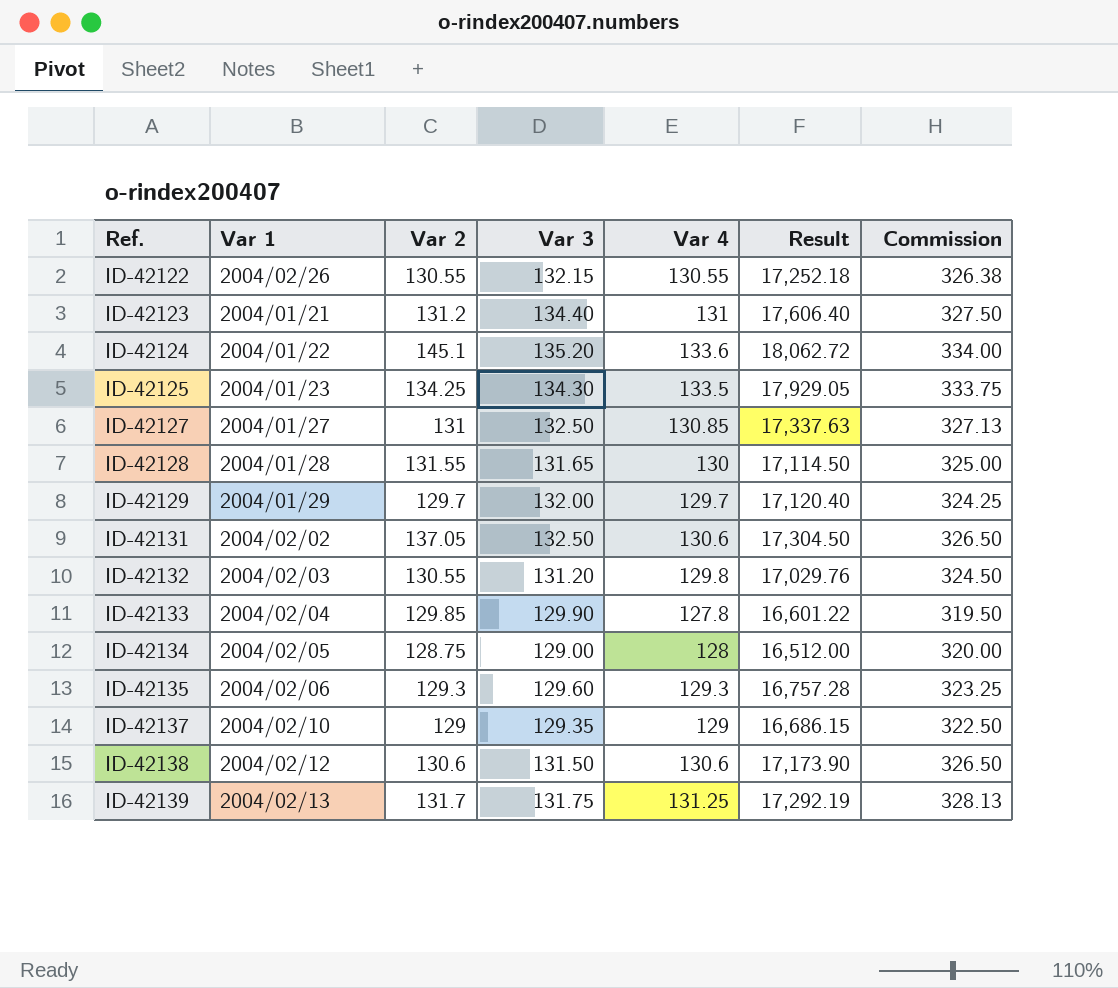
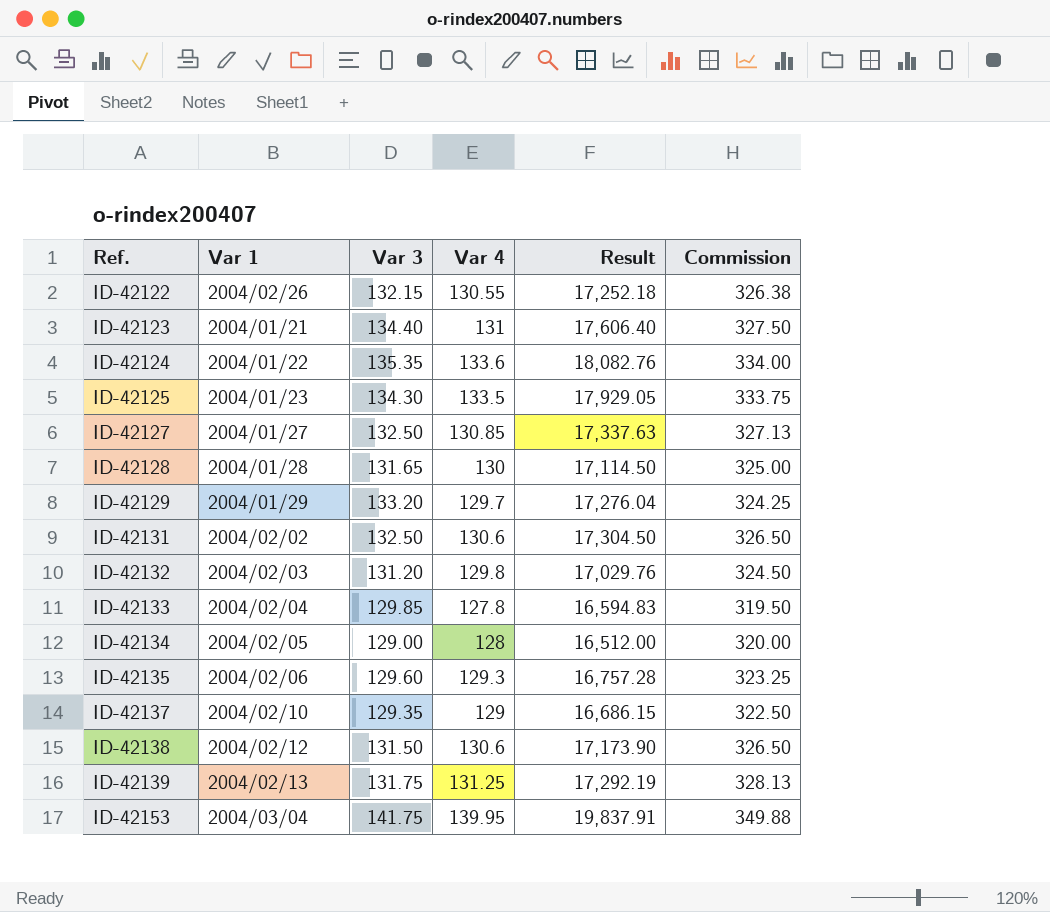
column Var 2 | position: 3 -> none
ID-42124 | Var 3: 135.20 -> 135.35
ID-42124 | Result: 18,062.72 -> 18,082.76
ID-42129 | Var 3: 132.00 -> 133.20
ID-42129 | Result: 17,120.40 -> 17,276.04
ID-42133 | Var 3: 129.90 -> 129.85
ID-42133 | Result: 16,601.22 -> 16,594.83
row ID-42153: none -> 2004/03/04 | 141.75 | 139.95 | 19,837.91 | 349.88

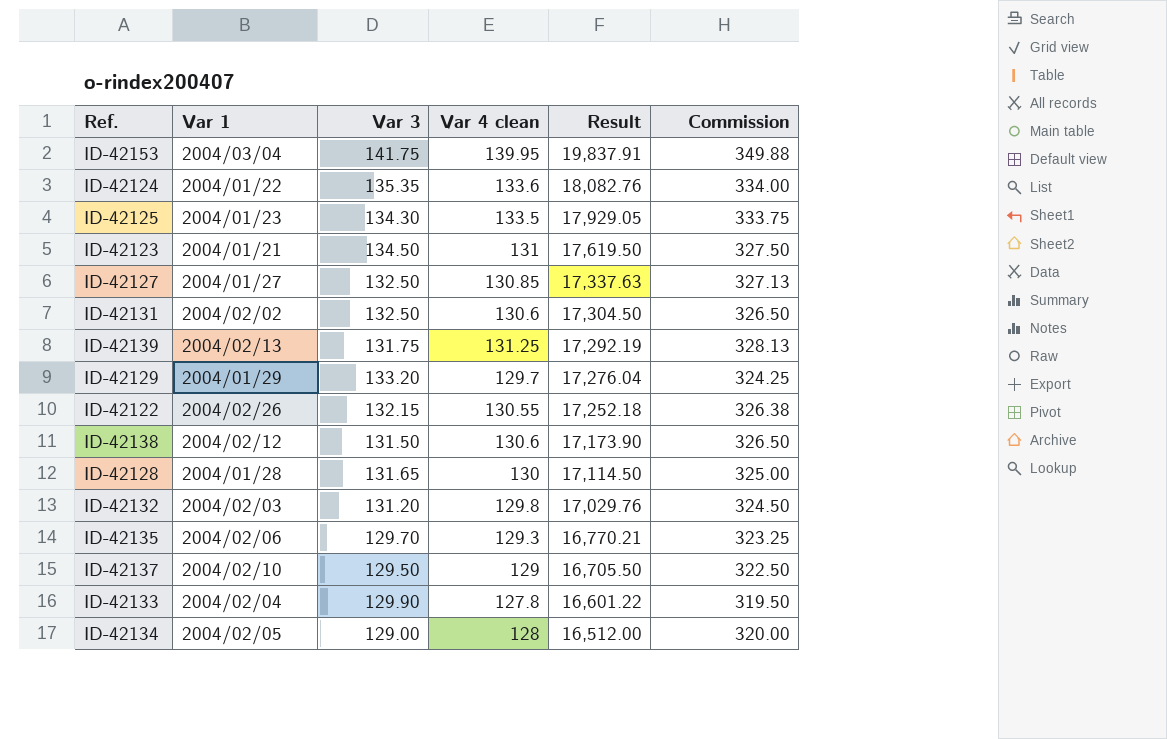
row order: Ref. ascending -> Result descending
column name: Var 4 -> Var 4 clean
ID-42123 | Var 3: 134.40 -> 134.50
ID-42123 | Result: 17,606.40 -> 17,619.50
ID-42135 | Var 3: 129.60 -> 129.70
ID-42135 | Result: 16,757.28 -> 16,770.21
ID-42137 | Var 3: 129.35 -> 129.50
ID-42137 | Result: 16,686.15 -> 16,705.50
ID-42133 | Var 3: 129.85 -> 129.90
ID-42133 | Result: 16,594.83 -> 16,601.22

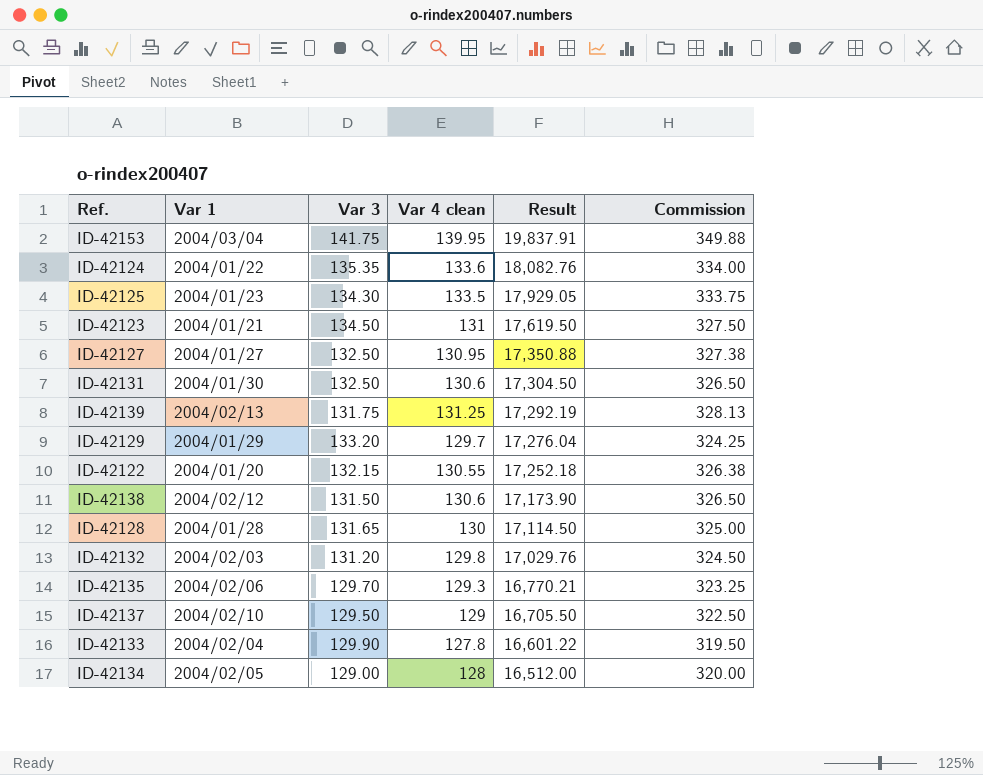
ID-42127 | Var 4 clean: 130.85 -> 130.95
ID-42127 | Result: 17,337.63 -> 17,350.88
ID-42127 | Commission: 327.13 -> 327.38
ID-42131 | Var 1: 2004/02/02 -> 2004/01/30
ID-42122 | Var 1: 2004/02/26 -> 2004/01/20

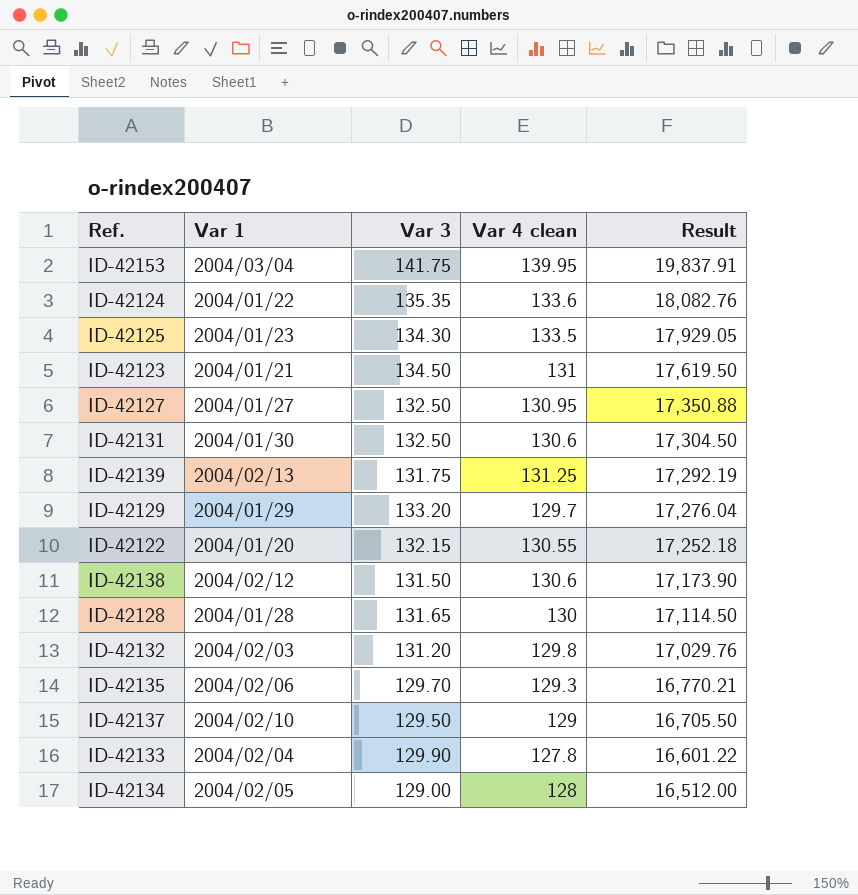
column Commission | formula: [Var 4 clean] * 2.5 -> none

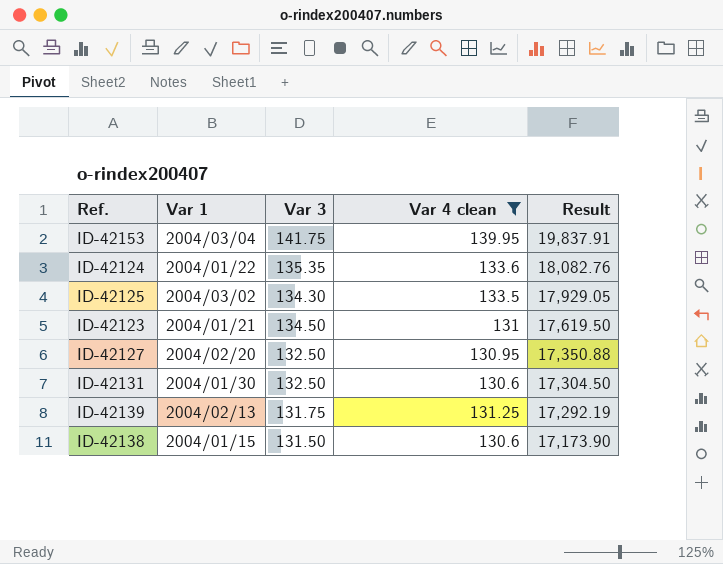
filter: none -> Var 4 clean >= 130.6
ID-42125 | Var 1: 2004/01/23 -> 2004/03/02
ID-42127 | Var 1: 2004/01/27 -> 2004/02/20
ID-42138 | Var 1: 2004/02/12 -> 2004/01/15

